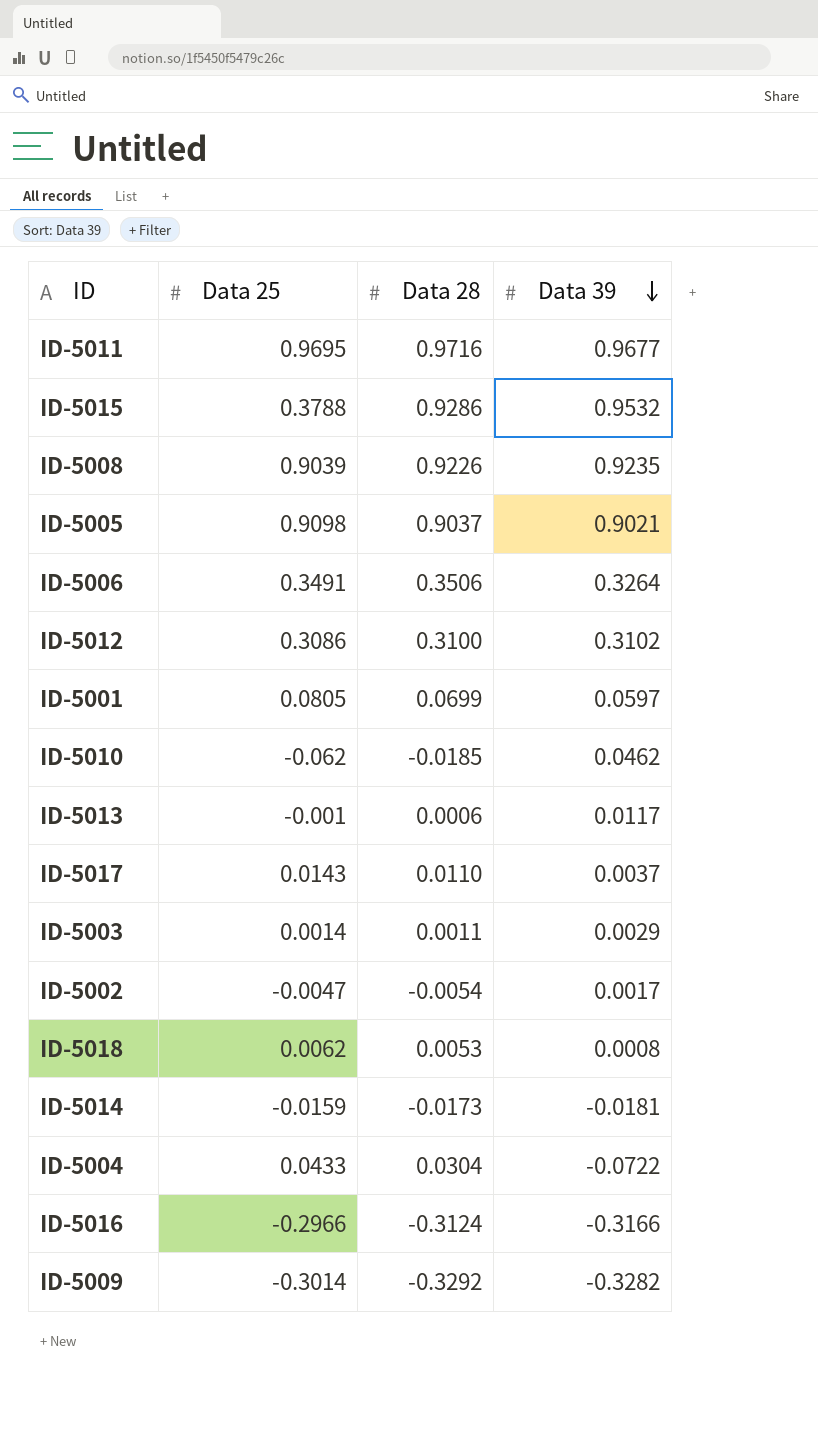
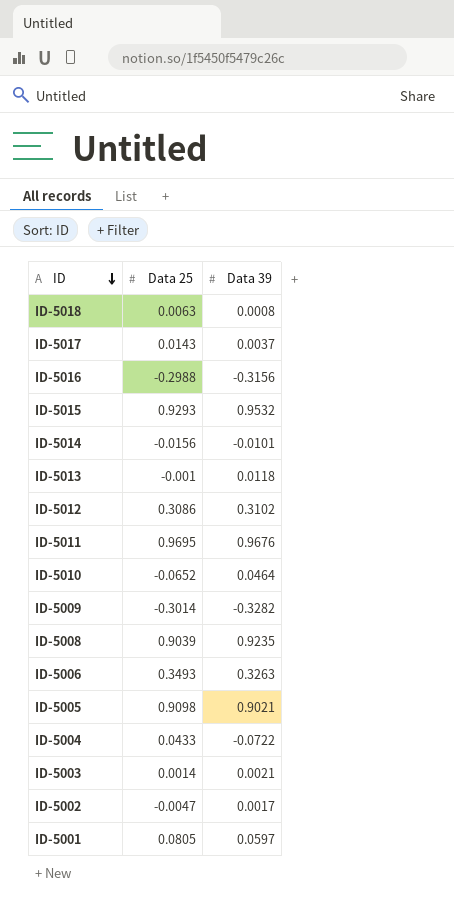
row order: Data 39 descending -> ID descending
column Data 28 | position: 3 -> none
ID-5018 | Data 25: 0.0062 -> 0.0063
ID-5016 | Data 25: -0.2966 -> -0.2988
ID-5016 | Data 39: -0.3166 -> -0.3156
ID-5015 | Data 25: 0.3788 -> 0.9293
ID-5014 | Data 25: -0.0159 -> -0.0156
ID-5014 | Data 39: -0.0181 -> -0.0101
ID-5013 | Data 39: 0.0117 -> 0.0118
ID-5011 | Data 39: 0.9677 -> 0.9676
ID-5010 | Data 25: -0.062 -> -0.0652
ID-5010 | Data 39: 0.0462 -> 0.0464
ID-5006 | Data 25: 0.3491 -> 0.3493
ID-5006 | Data 39: 0.3264 -> 0.3263
ID-5003 | Data 39: 0.0029 -> 0.0021

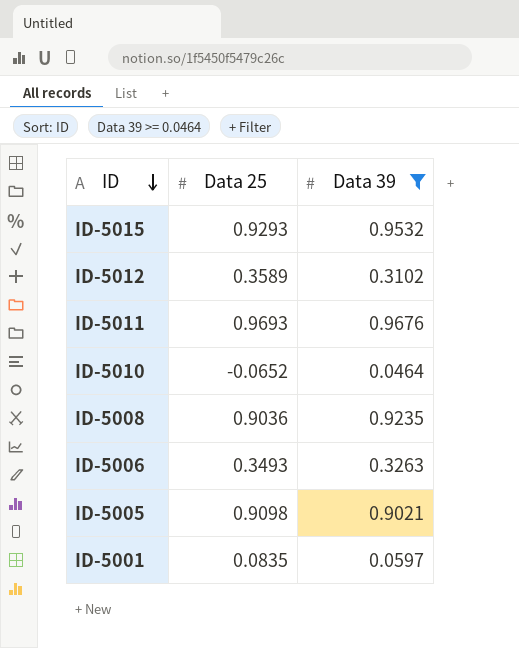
filter: none -> Data 39 >= 0.0464
ID-5012 | Data 25: 0.3086 -> 0.3589
ID-5011 | Data 25: 0.9695 -> 0.9693
ID-5008 | Data 25: 0.9039 -> 0.9036
ID-5001 | Data 25: 0.0805 -> 0.0835

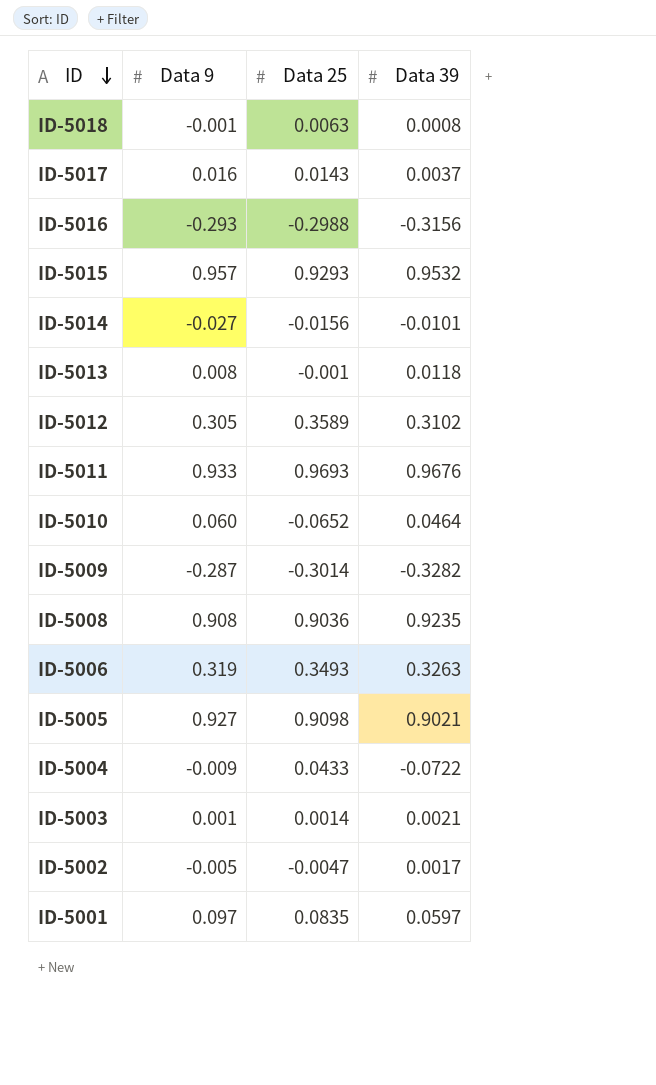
filter: Data 39 >= 0.0464 -> none
column Data 9 | position: none -> 2

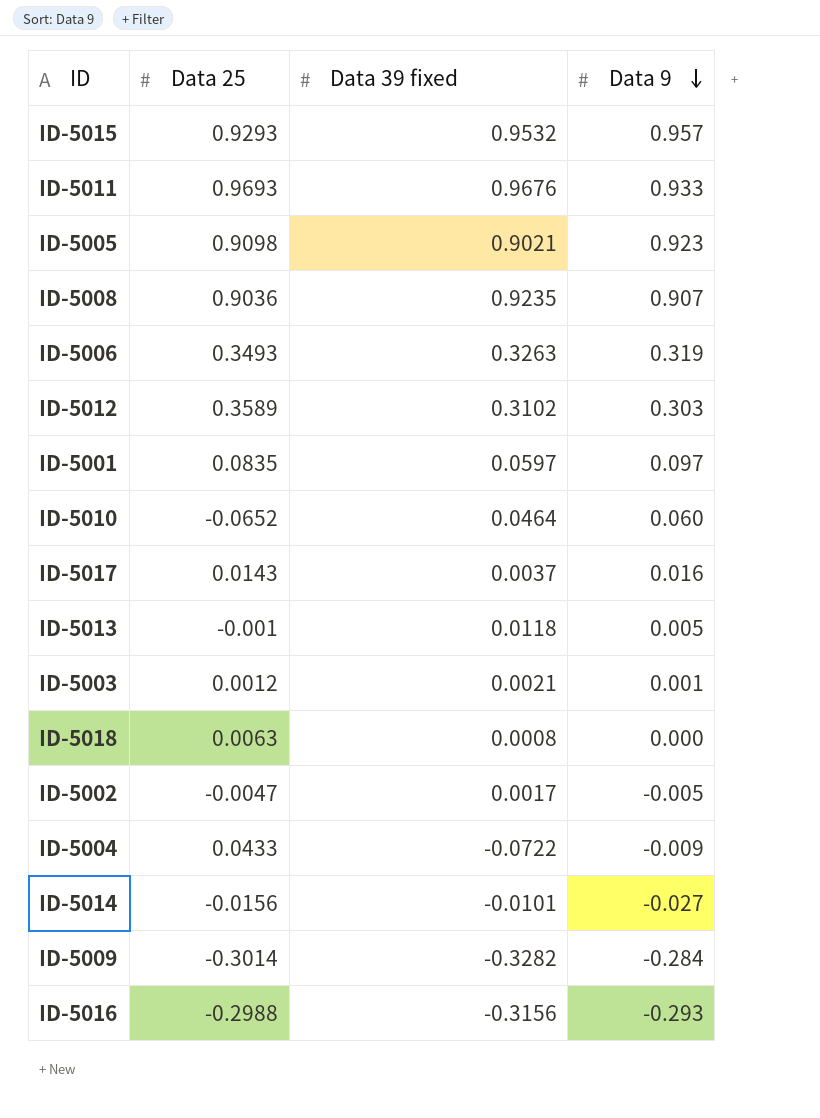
row order: ID descending -> Data 9 descending
column name: Data 39 -> Data 39 fixed
column Data 9 | position: 2 -> 4
ID-5005 | Data 9: 0.927 -> 0.923
ID-5008 | Data 9: 0.908 -> 0.907
ID-5012 | Data 9: 0.305 -> 0.303
ID-5013 | Data 9: 0.008 -> 0.005
ID-5003 | Data 25: 0.0014 -> 0.0012
ID-5018 | Data 9: -0.001 -> 0.000
ID-5009 | Data 9: -0.287 -> -0.284

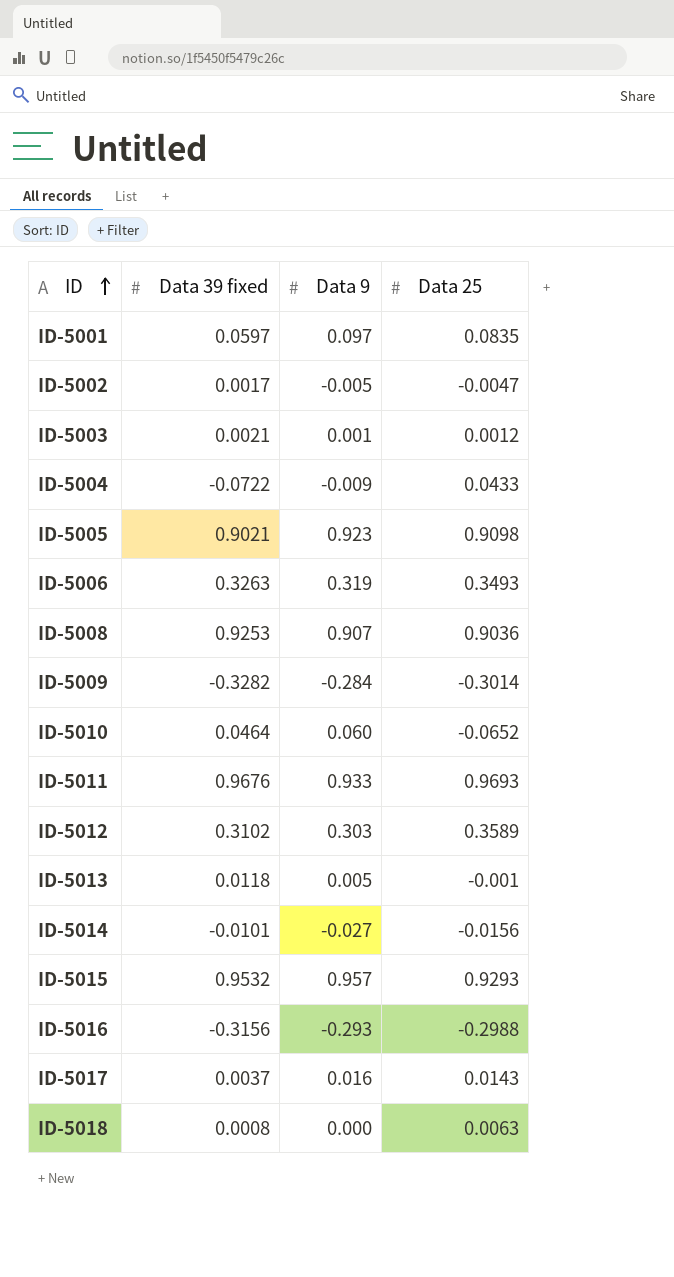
row order: Data 9 descending -> ID ascending
column Data 25 | position: 2 -> 4
ID-5008 | Data 39 fixed: 0.9235 -> 0.9253

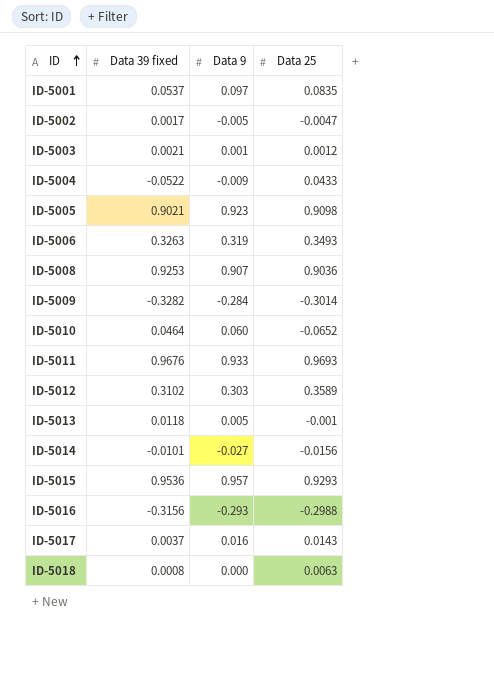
ID-5001 | Data 39 fixed: 0.0597 -> 0.0537
ID-5004 | Data 39 fixed: -0.0722 -> -0.0522
ID-5015 | Data 39 fixed: 0.9532 -> 0.9536

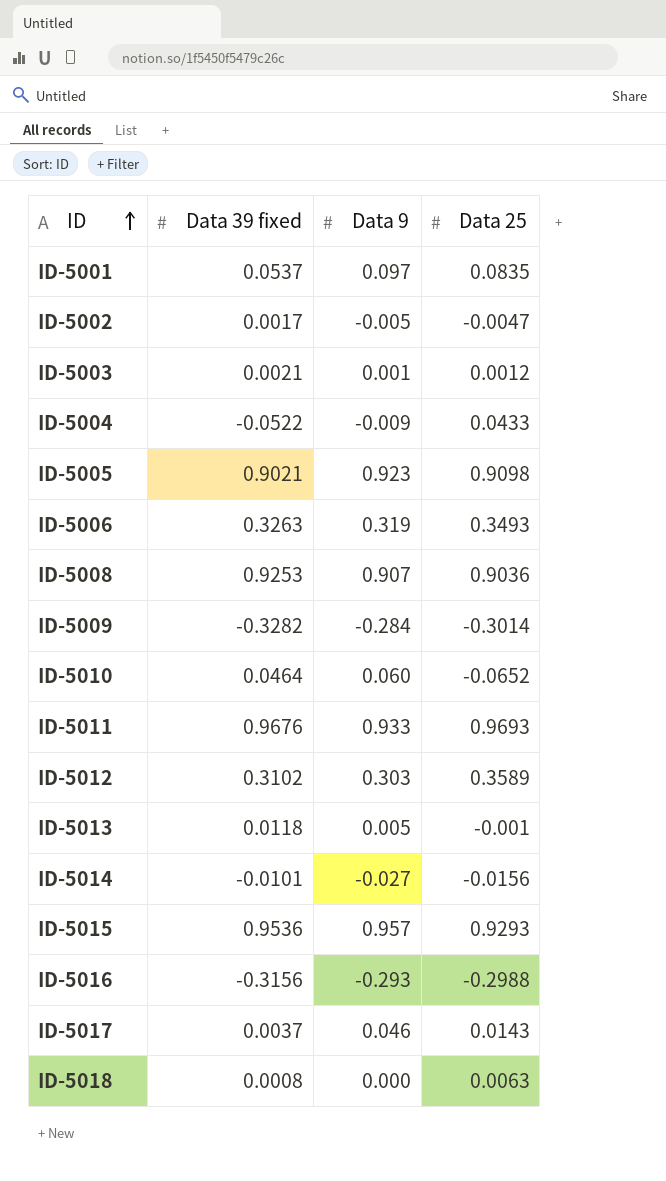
ID-5017 | Data 9: 0.016 -> 0.046

